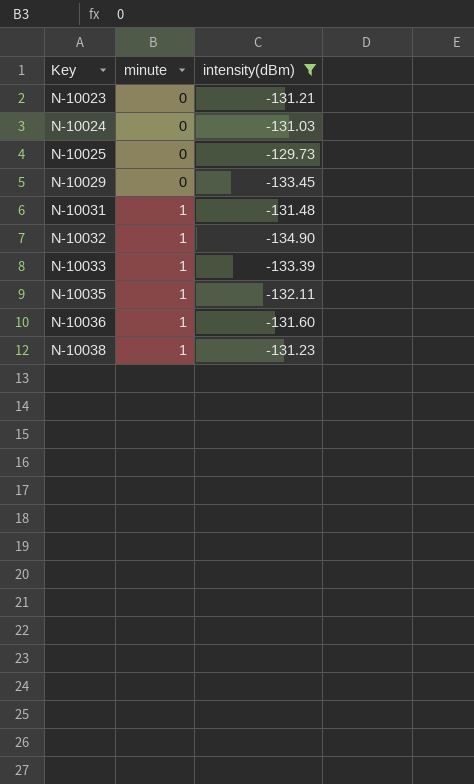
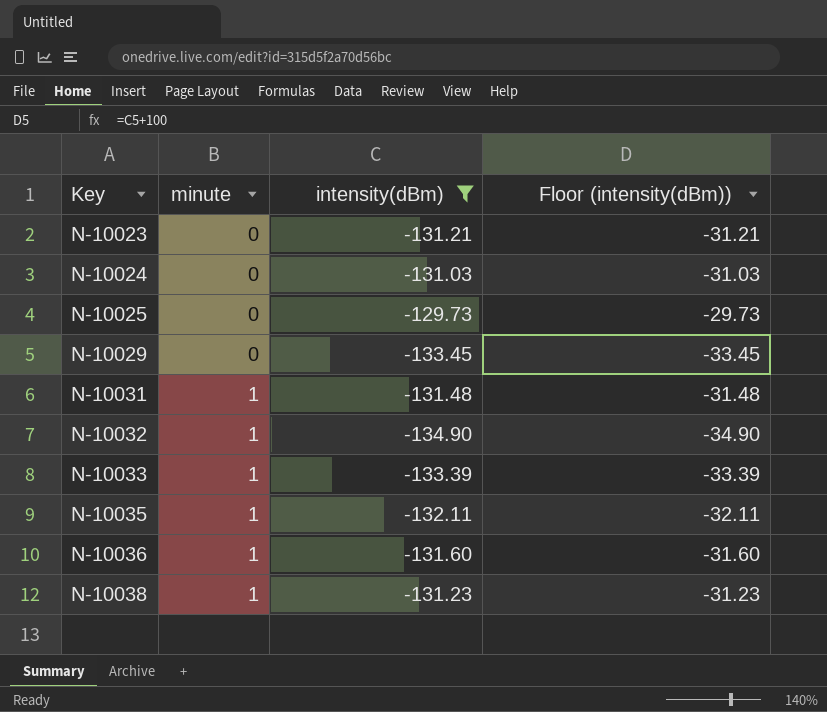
column Floor (intensity(dBm)) | formula: none -> [intensity(dBm)] + 100

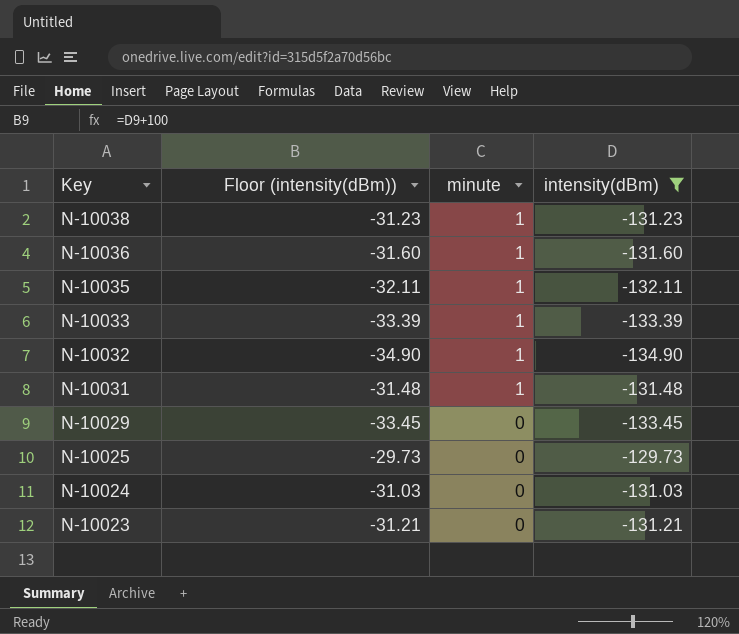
row order: Key ascending -> Key descending
column Floor (intensity(dBm)) | position: 4 -> 2

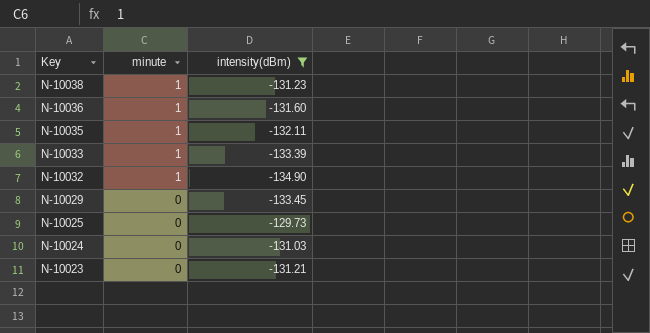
column Floor (intensity(dBm)) | formula: [intensity(dBm)] + 100 -> none
row N-10031: -31.48 | 1 | -131.48 -> none

